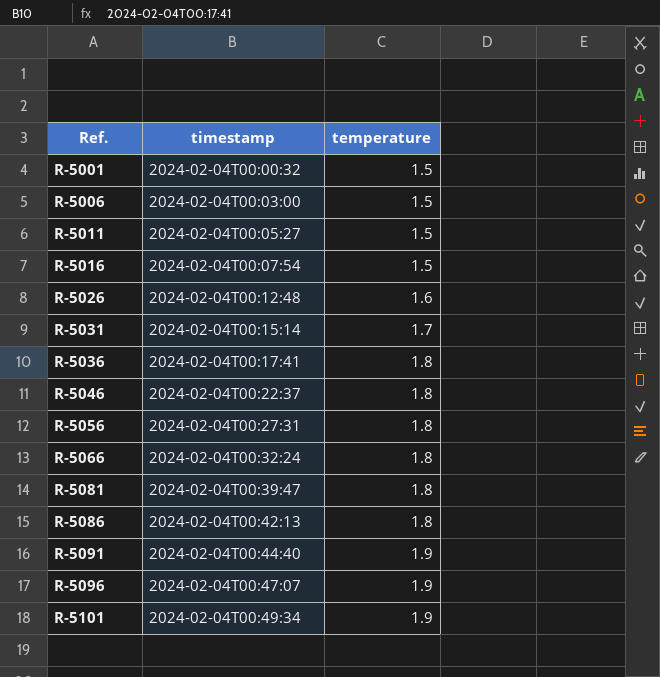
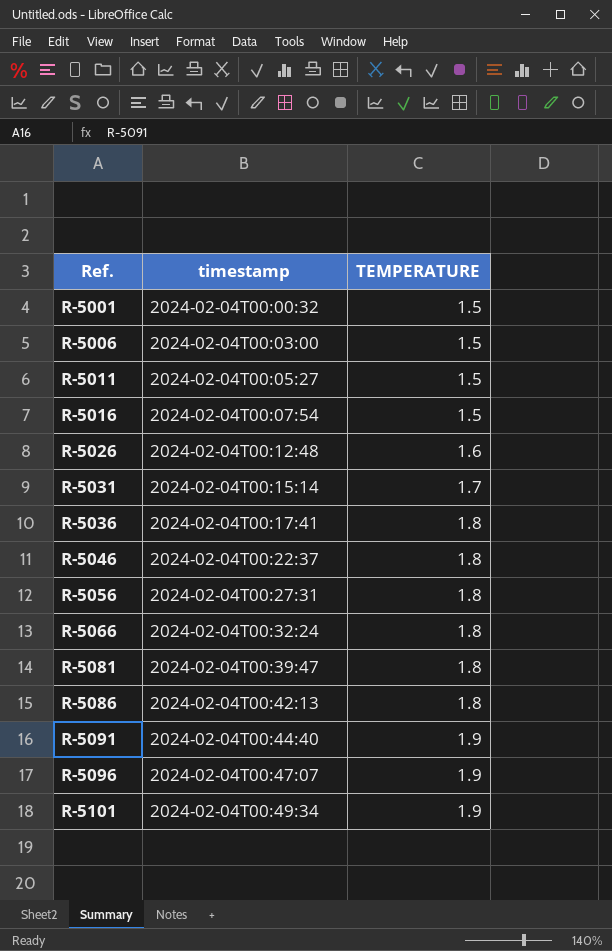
column name: temperature -> TEMPERATURE

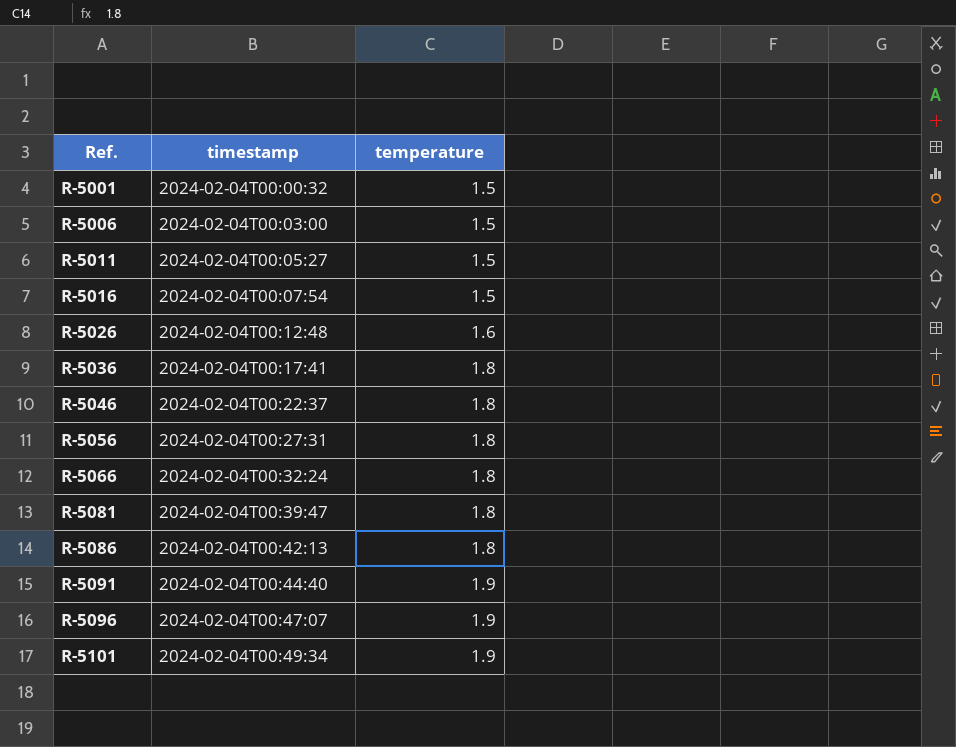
column name: TEMPERATURE -> temperature
row R-5031: 2024-02-04T00:15:14 | 1.7 -> none

